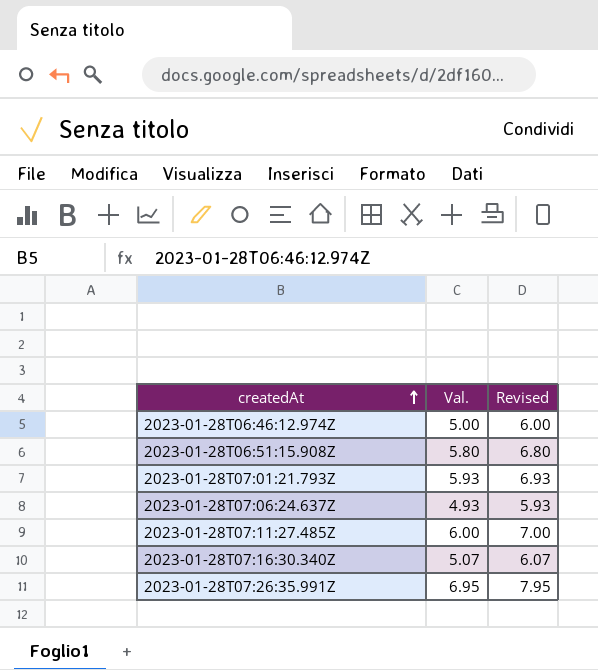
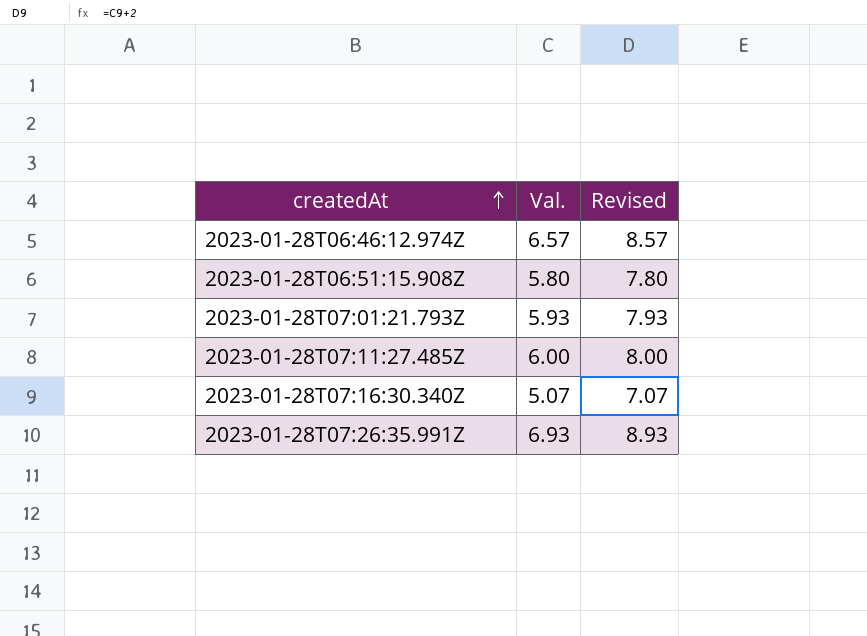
column Revised | formula: [Val.] + 1 -> [Val.] + 2
row 2023-01-28T07:06:24.637Z: 4.93 | 5.93 -> none
2023-01-28T06:46:12.974Z | Val.: 5.00 -> 6.57
2023-01-28T07:26:35.991Z | Val.: 6.95 -> 6.93

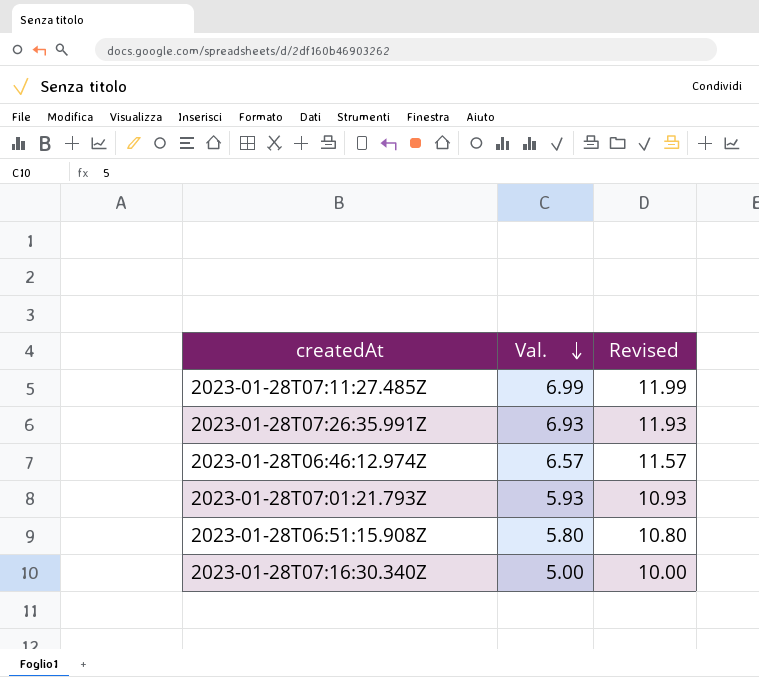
row order: createdAt ascending -> Val. descending
column Revised | formula: [Val.] + 2 -> [Val.] + 5
2023-01-28T07:11:27.485Z | Val.: 6.00 -> 6.99
2023-01-28T07:16:30.340Z | Val.: 5.07 -> 5.00

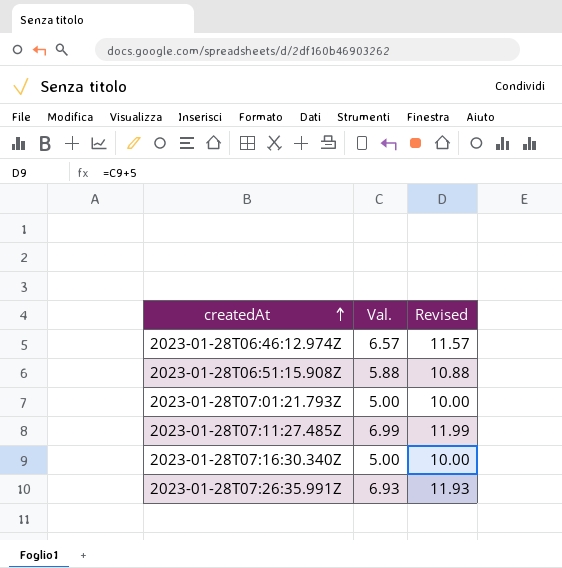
row order: Val. descending -> createdAt ascending
2023-01-28T06:51:15.908Z | Val.: 5.80 -> 5.88
2023-01-28T06:51:15.908Z | Revised: 10.80 -> 10.88
2023-01-28T07:01:21.793Z | Val.: 5.93 -> 5.00
2023-01-28T07:01:21.793Z | Revised: 10.93 -> 10.00

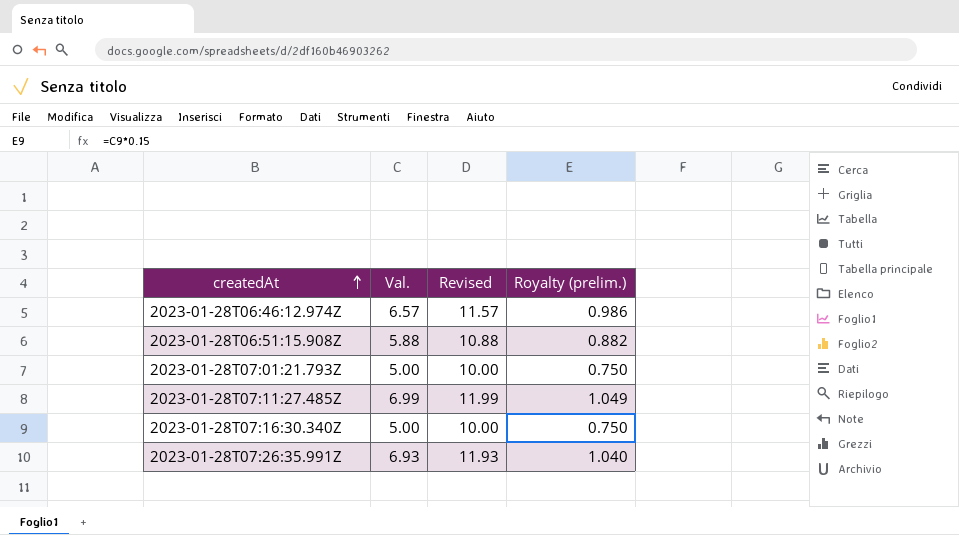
column Royalty (prelim.) | formula: none -> [Val.] * 0.15

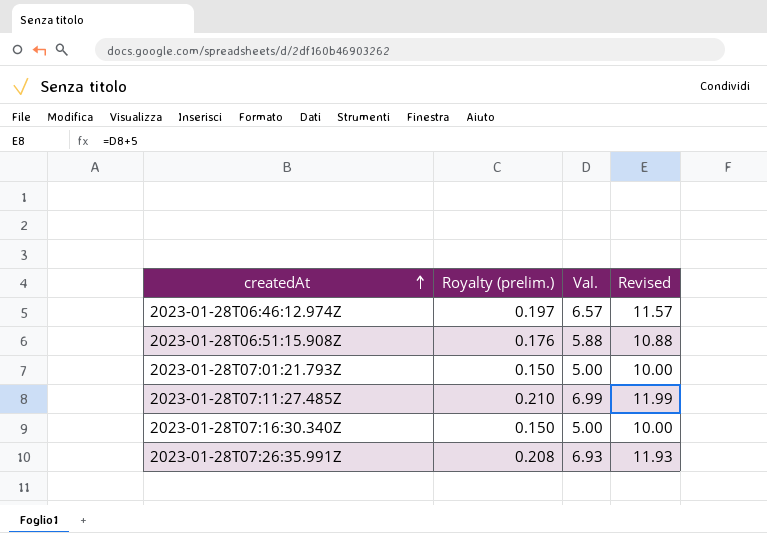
column Royalty (prelim.) | formula: [Val.] * 0.15 -> [Val.] * 0.03
column Royalty (prelim.) | position: 4 -> 2

